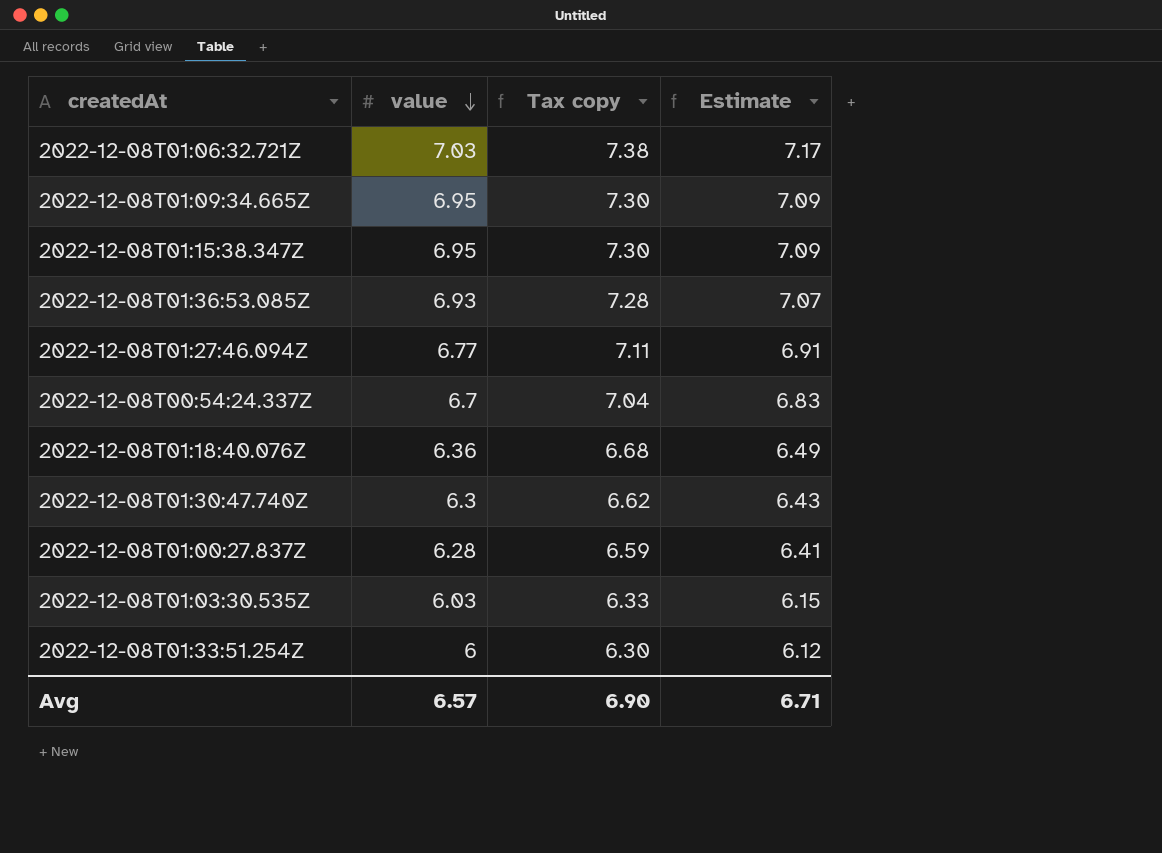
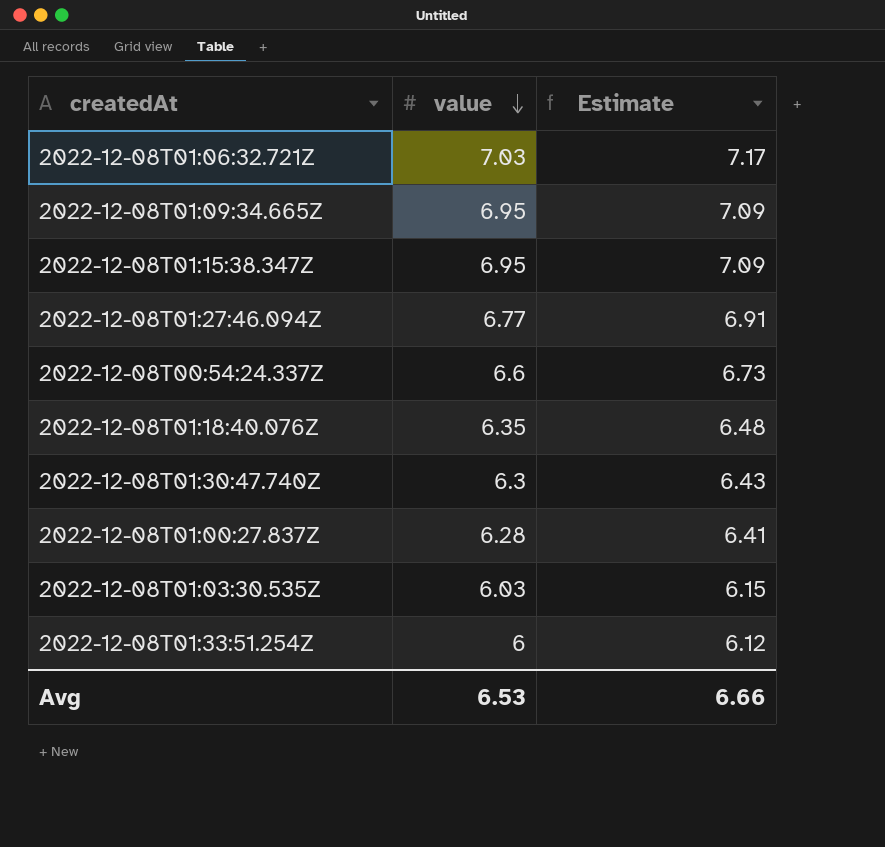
column Tax copy | formula: [value] * 1.05 -> none
row 2022-12-08T01:36:53.085Z: 6.93 | 7.28 | 7.07 -> none
2022-12-08T00:54:24.337Z | value: 6.7 -> 6.6
2022-12-08T00:54:24.337Z | Estimate: 6.83 -> 6.73
2022-12-08T01:18:40.076Z | value: 6.36 -> 6.35
2022-12-08T01:18:40.076Z | Estimate: 6.49 -> 6.48
Avg | value: 6.57 -> 6.53
Avg | Estimate: 6.71 -> 6.66

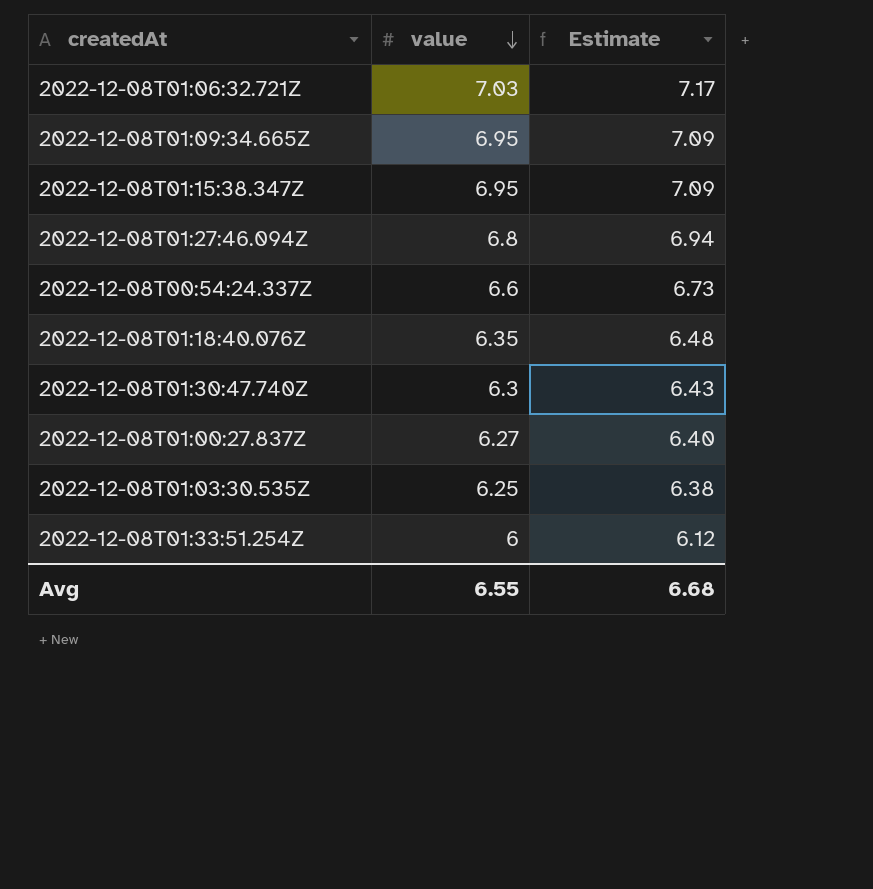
2022-12-08T01:27:46.094Z | value: 6.77 -> 6.8
2022-12-08T01:27:46.094Z | Estimate: 6.91 -> 6.94
2022-12-08T01:00:27.837Z | value: 6.28 -> 6.27
2022-12-08T01:00:27.837Z | Estimate: 6.41 -> 6.40
2022-12-08T01:03:30.535Z | value: 6.03 -> 6.25
2022-12-08T01:03:30.535Z | Estimate: 6.15 -> 6.38
Avg | value: 6.53 -> 6.55
Avg | Estimate: 6.66 -> 6.68

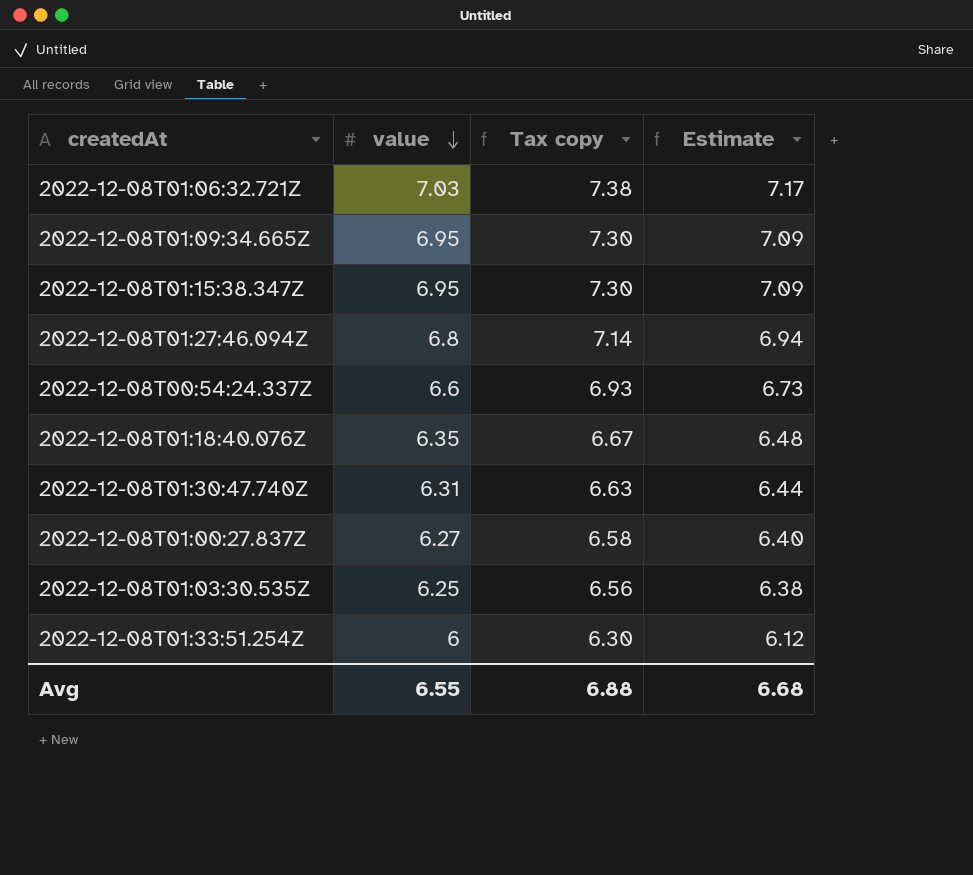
column Tax copy | formula: none -> [value] * 1.05
2022-12-08T01:30:47.740Z | value: 6.3 -> 6.31
2022-12-08T01:30:47.740Z | Estimate: 6.43 -> 6.44

